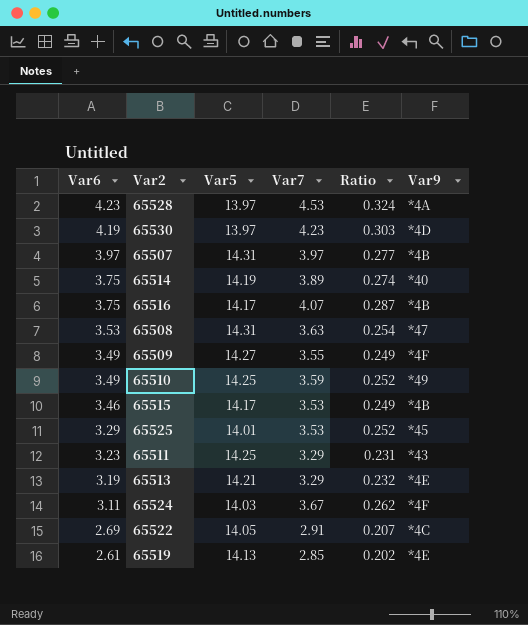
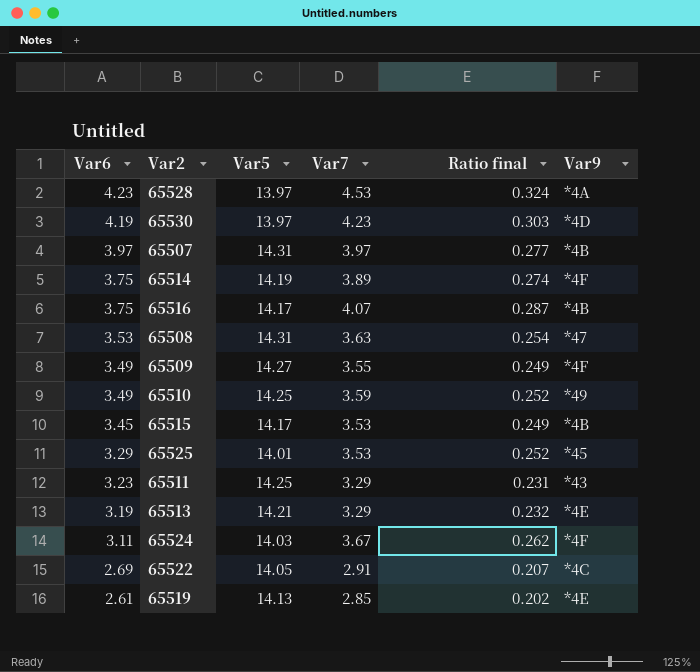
column name: Ratio -> Ratio final
65514 | Var9: *40 -> *4F
65515 | Var6: 3.46 -> 3.45

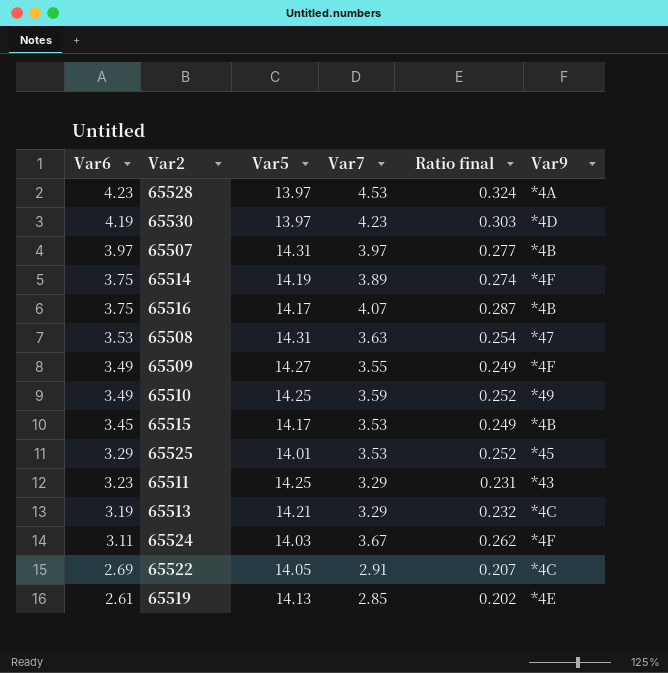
65513 | Var9: *4E -> *4C

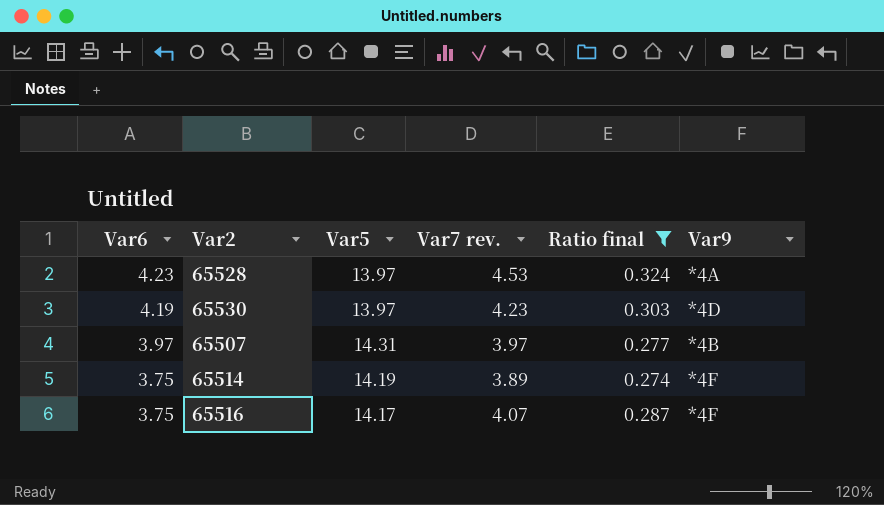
filter: none -> Ratio final >= 0.274
column name: Var7 -> Var7 rev.
65516 | Var9: *4B -> *4F

